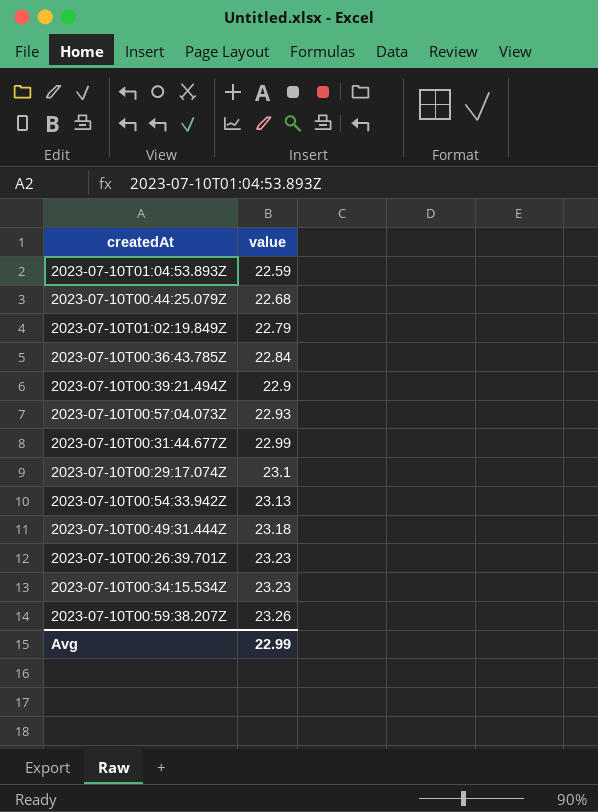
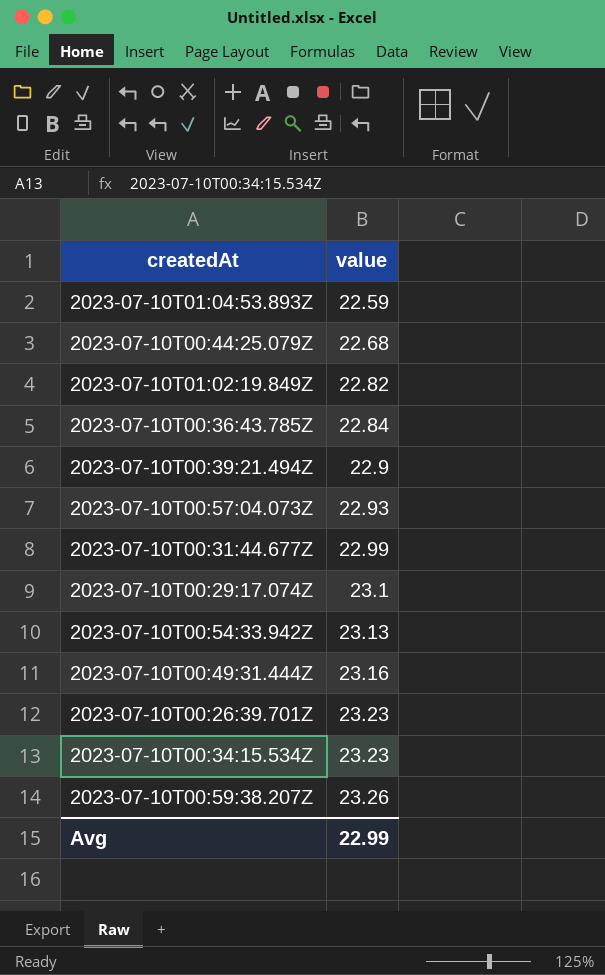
2023-07-10T01:02:19.849Z | value: 22.79 -> 22.82
2023-07-10T00:49:31.444Z | value: 23.18 -> 23.16

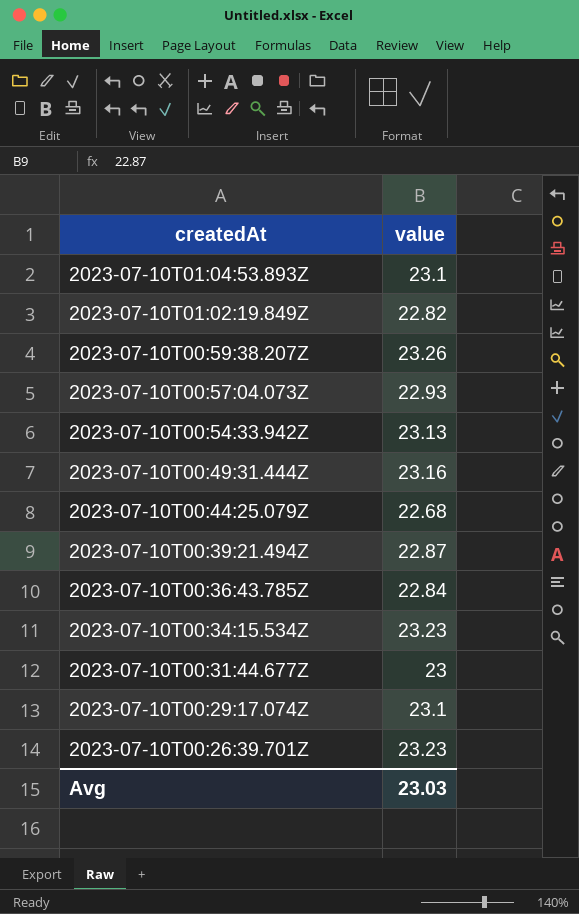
row order: value ascending -> createdAt descending
2023-07-10T01:04:53.893Z | value: 22.59 -> 23.1
2023-07-10T00:39:21.494Z | value: 22.9 -> 22.87
2023-07-10T00:31:44.677Z | value: 22.99 -> 23
Avg | value: 22.99 -> 23.03

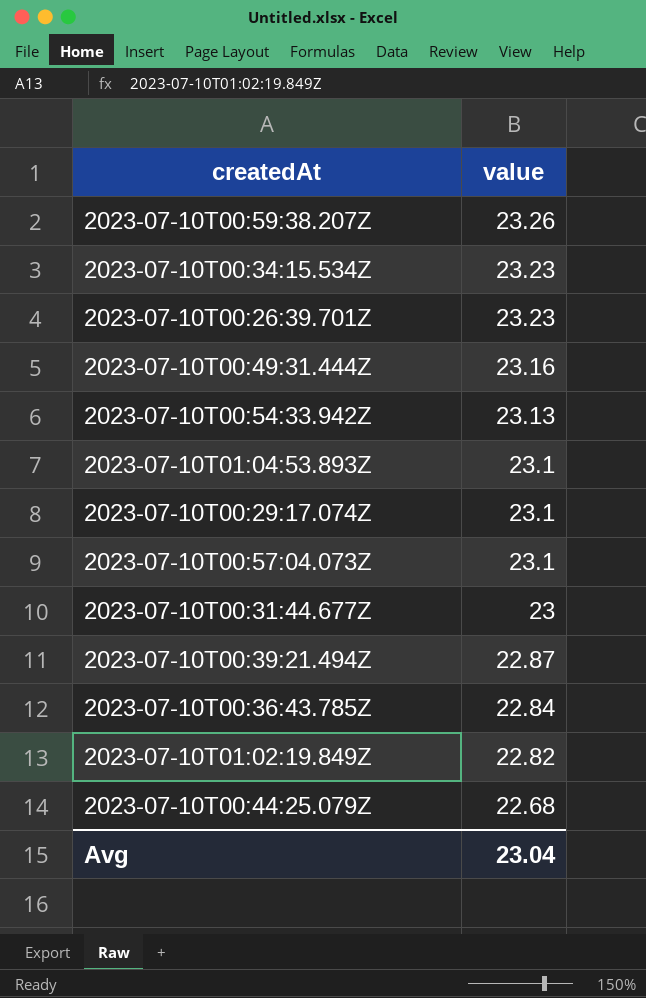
row order: createdAt descending -> value descending
2023-07-10T00:57:04.073Z | value: 22.93 -> 23.1
Avg | value: 23.03 -> 23.04

